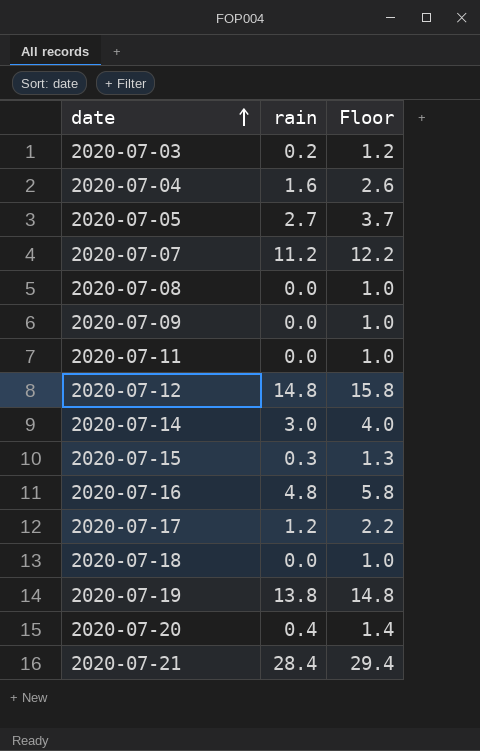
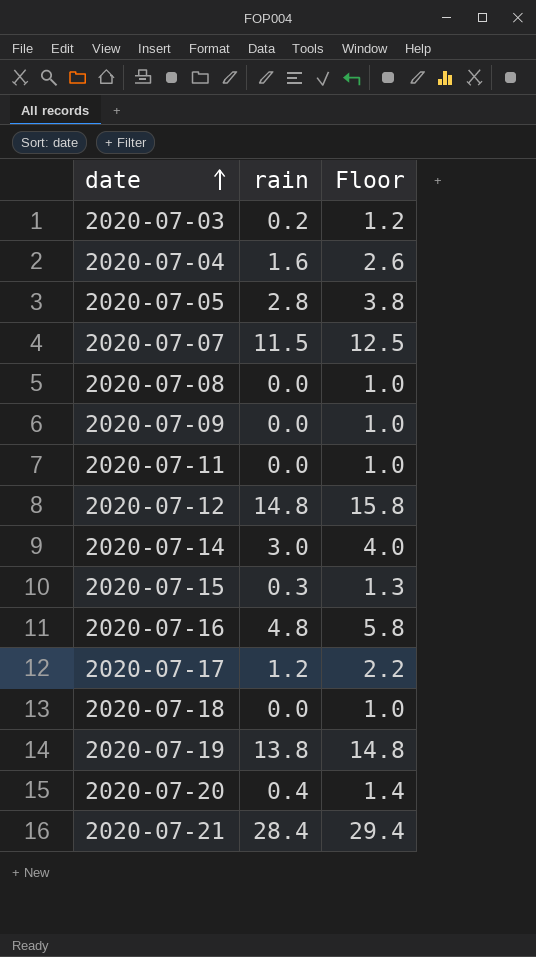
2020-07-05 | rain: 2.7 -> 2.8
2020-07-05 | Floor: 3.7 -> 3.8
2020-07-07 | rain: 11.2 -> 11.5
2020-07-07 | Floor: 12.2 -> 12.5

